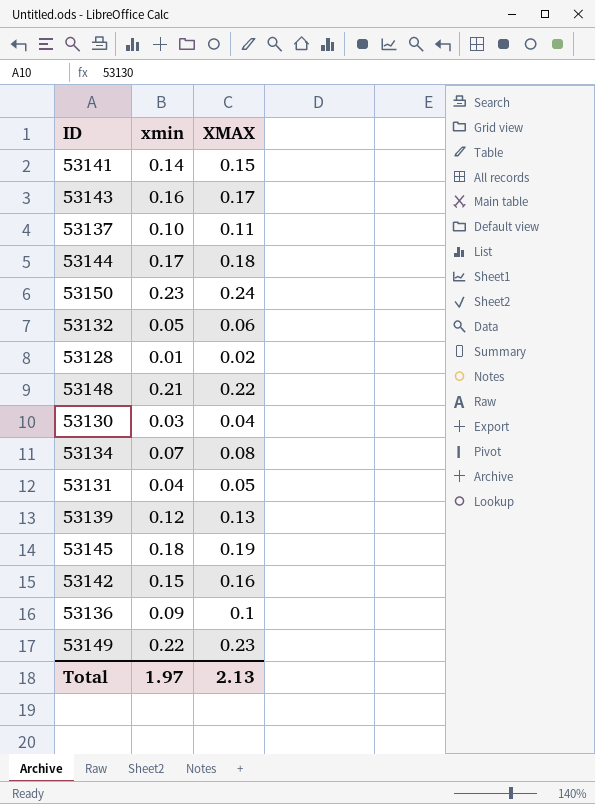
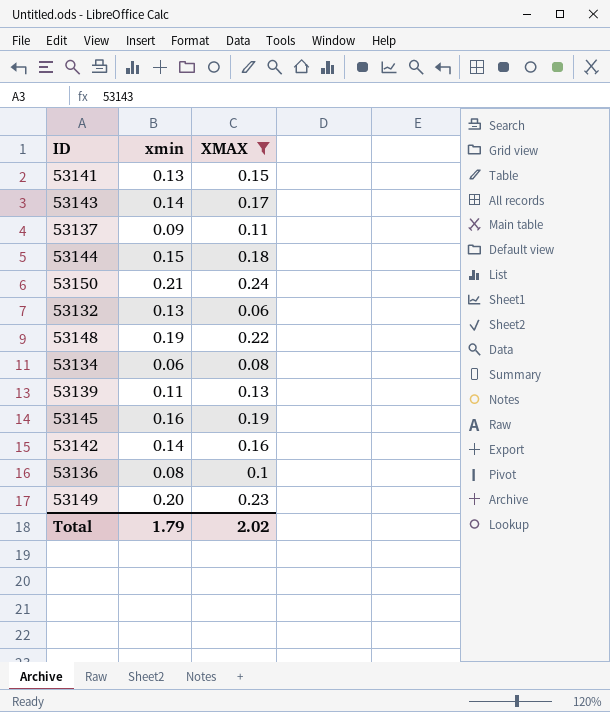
filter: none -> XMAX >= 0.06
53141 | xmin: 0.14 -> 0.13
53143 | xmin: 0.16 -> 0.14
53137 | xmin: 0.10 -> 0.09
53144 | xmin: 0.17 -> 0.15
53150 | xmin: 0.23 -> 0.21
53132 | xmin: 0.05 -> 0.13
53148 | xmin: 0.21 -> 0.19
53134 | xmin: 0.07 -> 0.06
53139 | xmin: 0.12 -> 0.11
53145 | xmin: 0.18 -> 0.16
53142 | xmin: 0.15 -> 0.14
53136 | xmin: 0.09 -> 0.08
53149 | xmin: 0.22 -> 0.20
Total | xmin: 1.97 -> 1.79
Total | XMAX: 2.13 -> 2.02

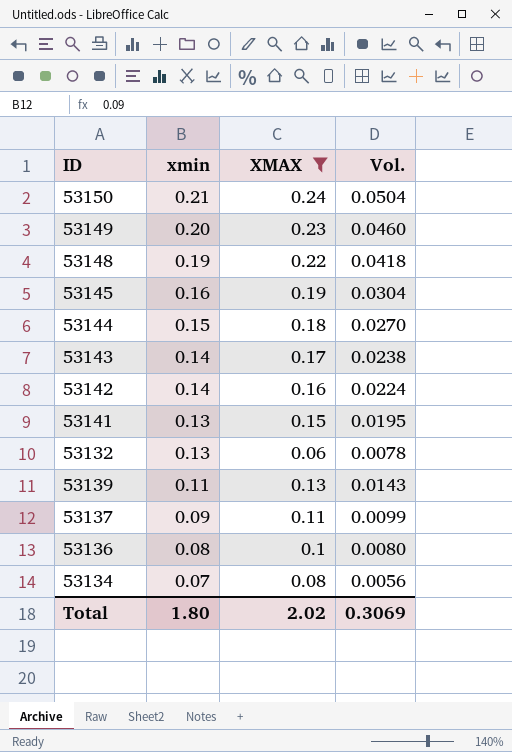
row order: none -> xmin descending
column Vol. | formula: none -> [xmin] * [XMAX]
53134 | xmin: 0.06 -> 0.07
Total | xmin: 1.79 -> 1.80

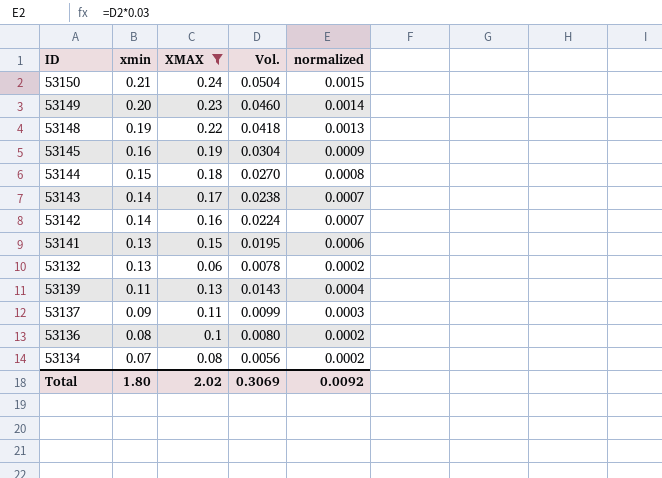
column normalized | formula: none -> [Vol.] * 0.03

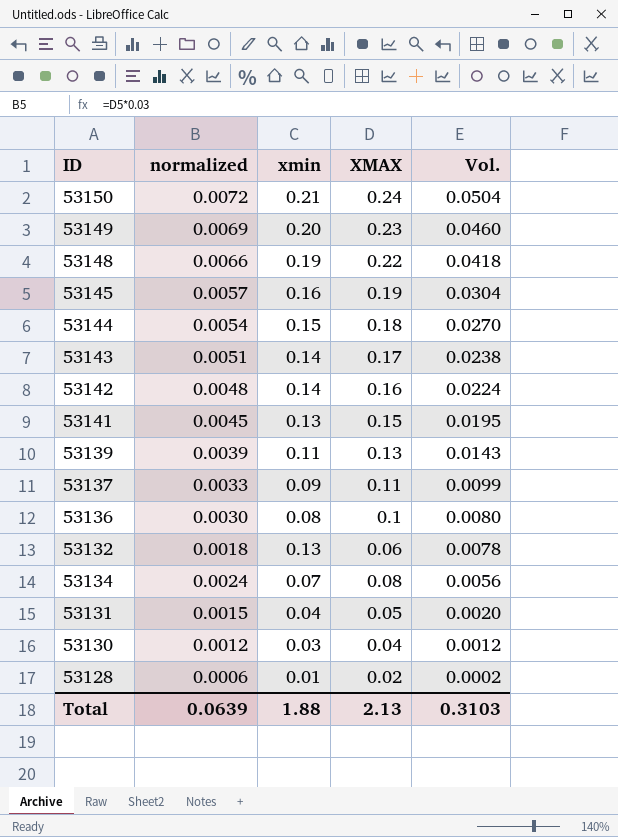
filter: XMAX >= 0.06 -> none
row order: xmin descending -> Vol. descending
column normalized | formula: [Vol.] * 0.03 -> [XMAX] * 0.03
column normalized | position: 5 -> 2
Total | normalized: 0.0092 -> 0.0639
Total | xmin: 1.80 -> 1.88
Total | XMAX: 2.02 -> 2.13
Total | Vol.: 0.3069 -> 0.3103

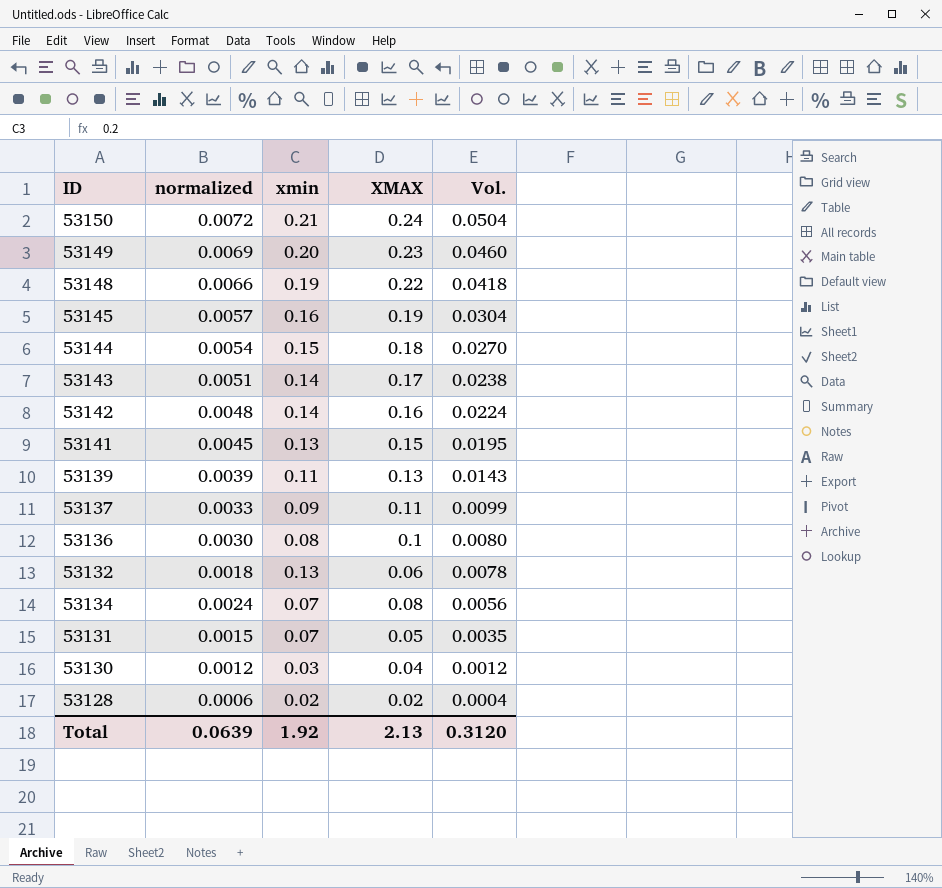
53131 | xmin: 0.04 -> 0.07
53131 | Vol.: 0.0020 -> 0.0035
53128 | xmin: 0.01 -> 0.02
53128 | Vol.: 0.0002 -> 0.0004
Total | xmin: 1.88 -> 1.92
Total | Vol.: 0.3103 -> 0.3120

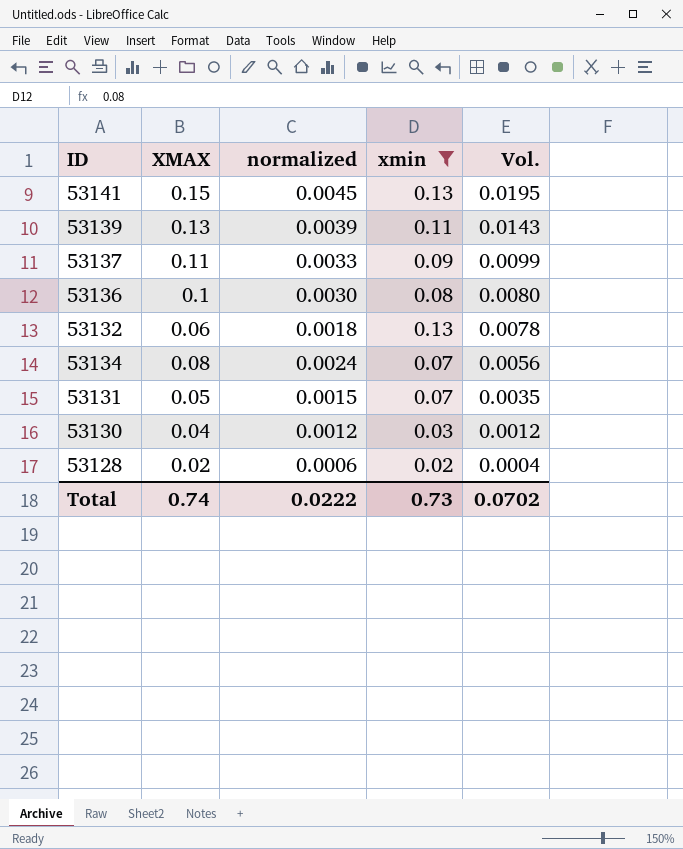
filter: none -> xmin <= 0.13
column XMAX | position: 4 -> 2
Total | XMAX: 2.13 -> 0.74
Total | normalized: 0.0639 -> 0.0222
Total | xmin: 1.92 -> 0.73
Total | Vol.: 0.3120 -> 0.0702

